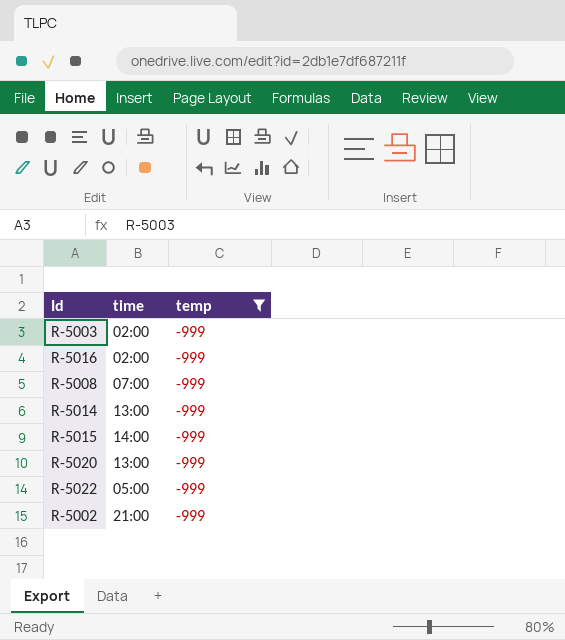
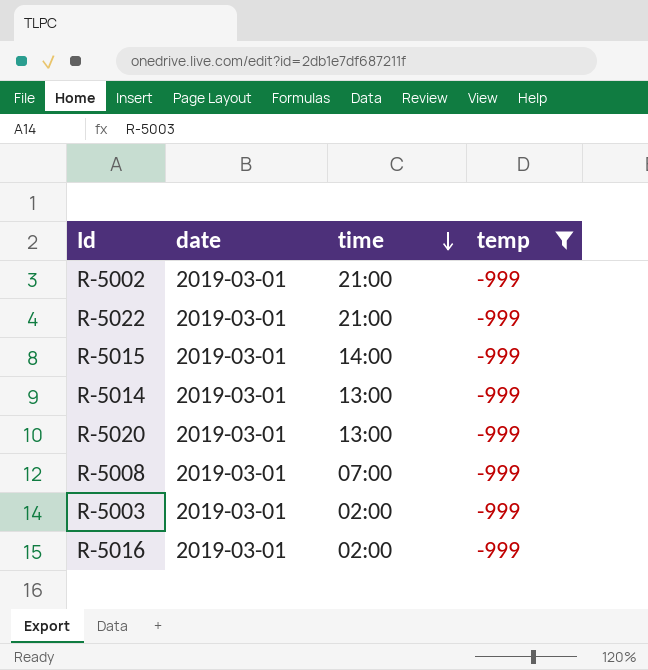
row order: none -> time descending
column date | position: none -> 2
R-5022 | time: 05:00 -> 21:00

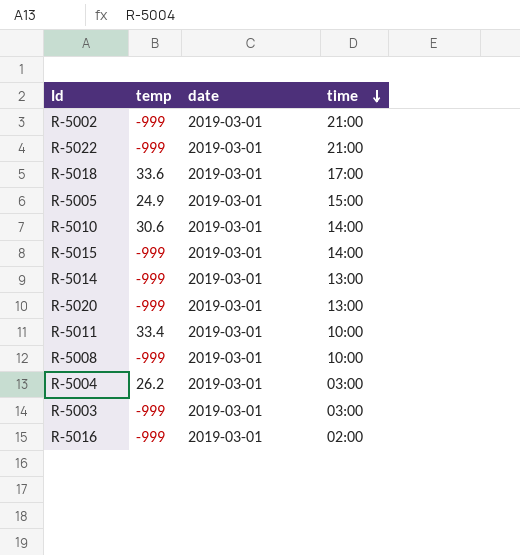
filter: temp = -999 -> none
column temp | position: 4 -> 2
R-5008 | time: 07:00 -> 10:00
R-5003 | time: 02:00 -> 03:00

